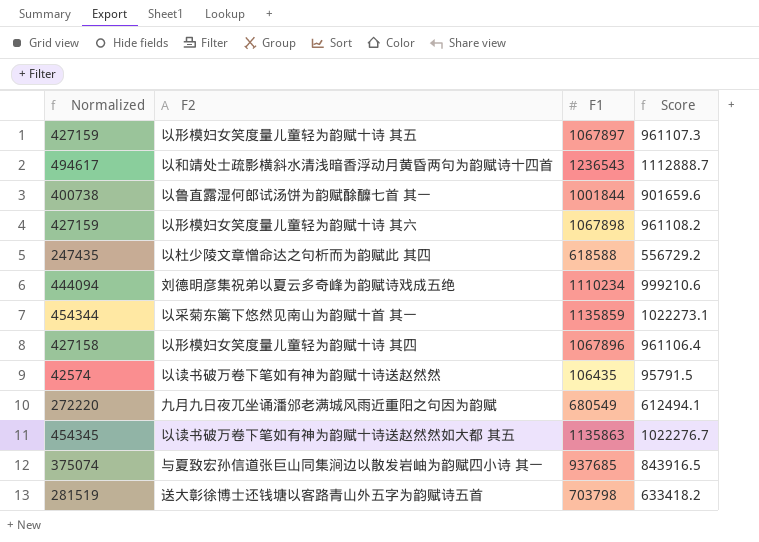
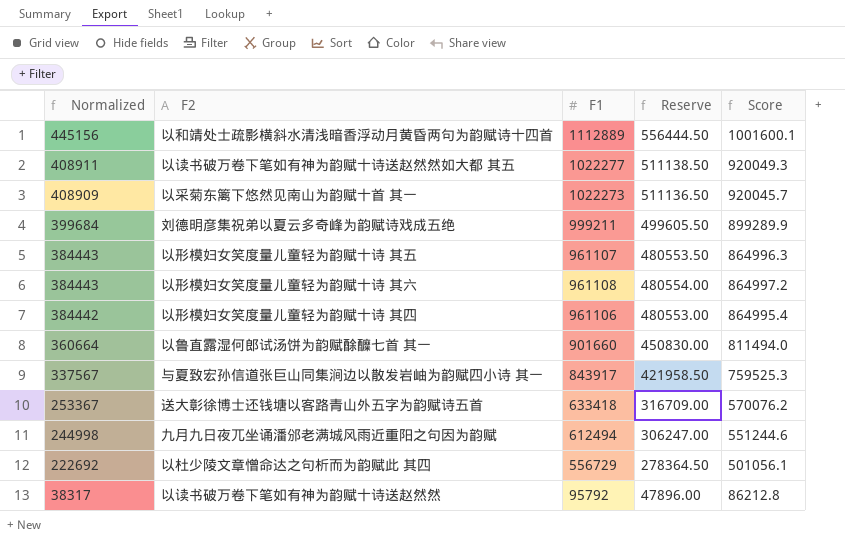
row order: none -> Normalized descending
column Reserve | formula: none -> [F1] * 0.5
以和靖处士疏影横斜水清浅暗香浮动月黄昏两句为韵赋诗十四首 | Normalized: 494617 -> 445156
以和靖处士疏影横斜水清浅暗香浮动月黄昏两句为韵赋诗十四首 | F1: 1236543 -> 1112889
以和靖处士疏影横斜水清浅暗香浮动月黄昏两句为韵赋诗十四首 | Score: 1112888.7 -> 1001600.1
以读书破万卷下笔如有神为韵赋十诗送赵然然如大都 其五 | Normalized: 454345 -> 408911
以读书破万卷下笔如有神为韵赋十诗送赵然然如大都 其五 | F1: 1135863 -> 1022277
以读书破万卷下笔如有神为韵赋十诗送赵然然如大都 其五 | Score: 1022276.7 -> 920049.3
以采菊东篱下悠然见南山为韵赋十首 其一 | Normalized: 454344 -> 408909
以采菊东篱下悠然见南山为韵赋十首 其一 | F1: 1135859 -> 1022273
以采菊东篱下悠然见南山为韵赋十首 其一 | Score: 1022273.1 -> 920045.7
刘德明彦集祝弟以夏云多奇峰为韵赋诗戏成五绝 | Normalized: 444094 -> 399684
刘德明彦集祝弟以夏云多奇峰为韵赋诗戏成五绝 | F1: 1110234 -> 999211
刘德明彦集祝弟以夏云多奇峰为韵赋诗戏成五绝 | Score: 999210.6 -> 899289.9
以形模妇女笑度量儿童轻为韵赋十诗 其五 | Normalized: 427159 -> 384443
以形模妇女笑度量儿童轻为韵赋十诗 其五 | F1: 1067897 -> 961107
以形模妇女笑度量儿童轻为韵赋十诗 其五 | Score: 961107.3 -> 864996.3
以形模妇女笑度量儿童轻为韵赋十诗 其六 | Normalized: 427159 -> 384443
以形模妇女笑度量儿童轻为韵赋十诗 其六 | F1: 1067898 -> 961108
以形模妇女笑度量儿童轻为韵赋十诗 其六 | Score: 961108.2 -> 864997.2
以形模妇女笑度量儿童轻为韵赋十诗 其四 | Normalized: 427158 -> 384442
以形模妇女笑度量儿童轻为韵赋十诗 其四 | F1: 1067896 -> 961106
以形模妇女笑度量儿童轻为韵赋十诗 其四 | Score: 961106.4 -> 864995.4
以鲁直露湿何郎试汤饼为韵赋酴醾七首 其一 | Normalized: 400738 -> 360664
以鲁直露湿何郎试汤饼为韵赋酴醾七首 其一 | F1: 1001844 -> 901660
以鲁直露湿何郎试汤饼为韵赋酴醾七首 其一 | Score: 901659.6 -> 811494.0
与夏致宏孙信道张巨山同集涧边以散发岩岫为韵赋四小诗 其一 | Normalized: 375074 -> 337567
与夏致宏孙信道张巨山同集涧边以散发岩岫为韵赋四小诗 其一 | F1: 937685 -> 843917
与夏致宏孙信道张巨山同集涧边以散发岩岫为韵赋四小诗 其一 | Score: 843916.5 -> 759525.3
送大彰徐博士还钱塘以客路青山外五字为韵赋诗五首 | Normalized: 281519 -> 253367
送大彰徐博士还钱塘以客路青山外五字为韵赋诗五首 | F1: 703798 -> 633418
送大彰徐博士还钱塘以客路青山外五字为韵赋诗五首 | Score: 633418.2 -> 570076.2
九月九日夜兀坐诵潘邠老满城风雨近重阳之句因为韵赋 | Normalized: 272220 -> 244998
九月九日夜兀坐诵潘邠老满城风雨近重阳之句因为韵赋 | F1: 680549 -> 612494
九月九日夜兀坐诵潘邠老满城风雨近重阳之句因为韵赋 | Score: 612494.1 -> 551244.6
以杜少陵文章憎命达之句析而为韵赋此 其四 | Normalized: 247435 -> 222692
以杜少陵文章憎命达之句析而为韵赋此 其四 | F1: 618588 -> 556729
以杜少陵文章憎命达之句析而为韵赋此 其四 | Score: 556729.2 -> 501056.1
以读书破万卷下笔如有神为韵赋十诗送赵然然 | Normalized: 42574 -> 38317
以读书破万卷下笔如有神为韵赋十诗送赵然然 | F1: 106435 -> 95792
以读书破万卷下笔如有神为韵赋十诗送赵然然 | Score: 95791.5 -> 86212.8

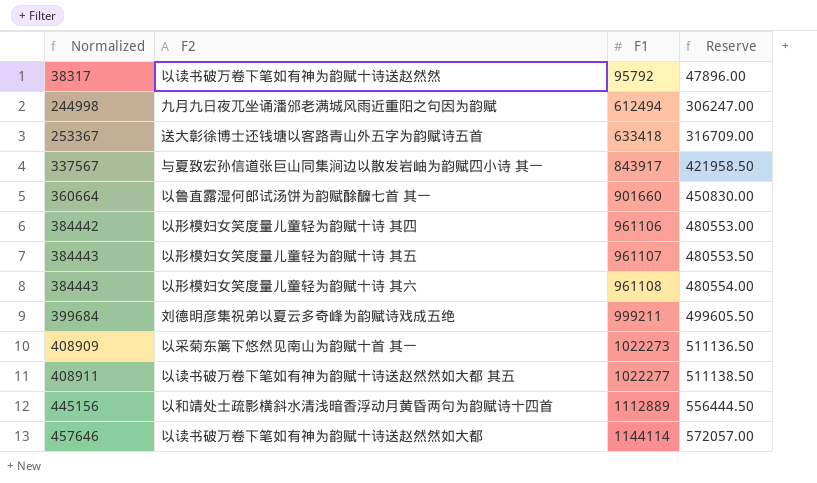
row order: Normalized descending -> Normalized ascending
column Score | formula: [F1] * 0.9 -> none
row 以杜少陵文章憎命达之句析而为韵赋此 其四: 222692 | 556729 | 278364.50 | 501056.1 -> none
row 以读书破万卷下笔如有神为韵赋十诗送赵然然如大都: none -> 457646 | 1144114 | 572057.00

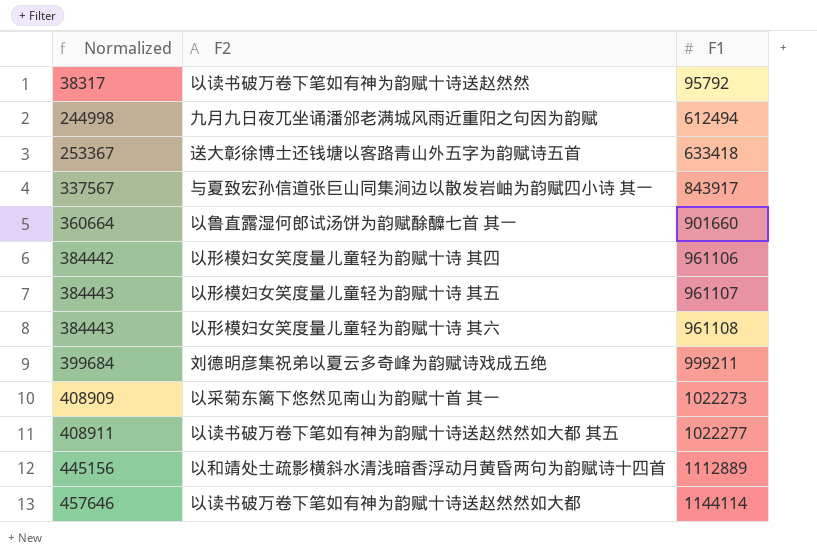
column Reserve | formula: [F1] * 0.5 -> none

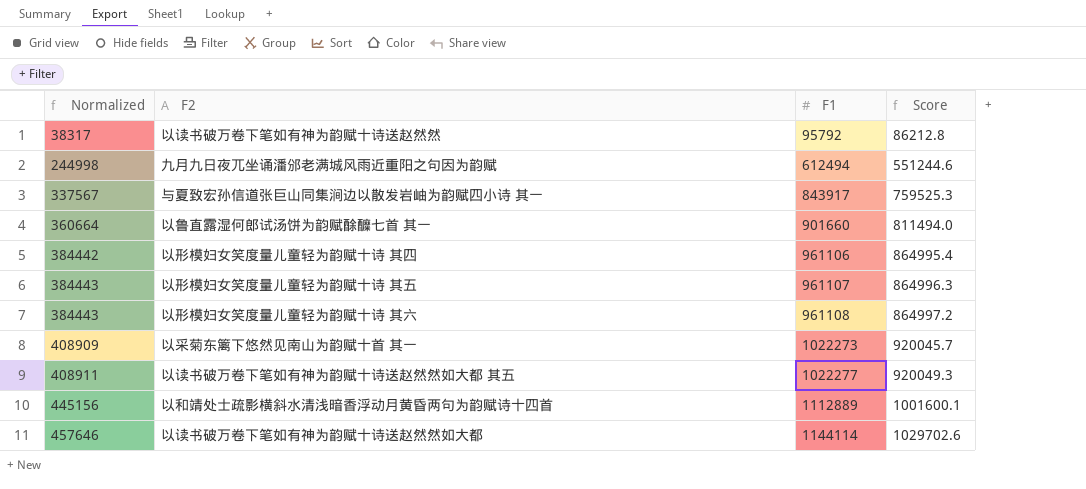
column Score | formula: none -> [F1] * 0.9
row 送大彰徐博士还钱塘以客路青山外五字为韵赋诗五首: 253367 | 633418 -> none
row 刘德明彦集祝弟以夏云多奇峰为韵赋诗戏成五绝: 399684 | 999211 -> none

